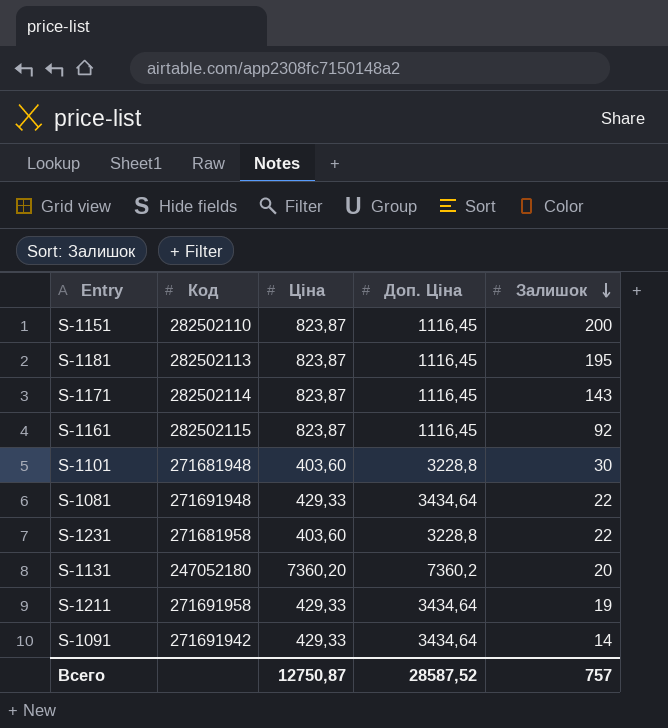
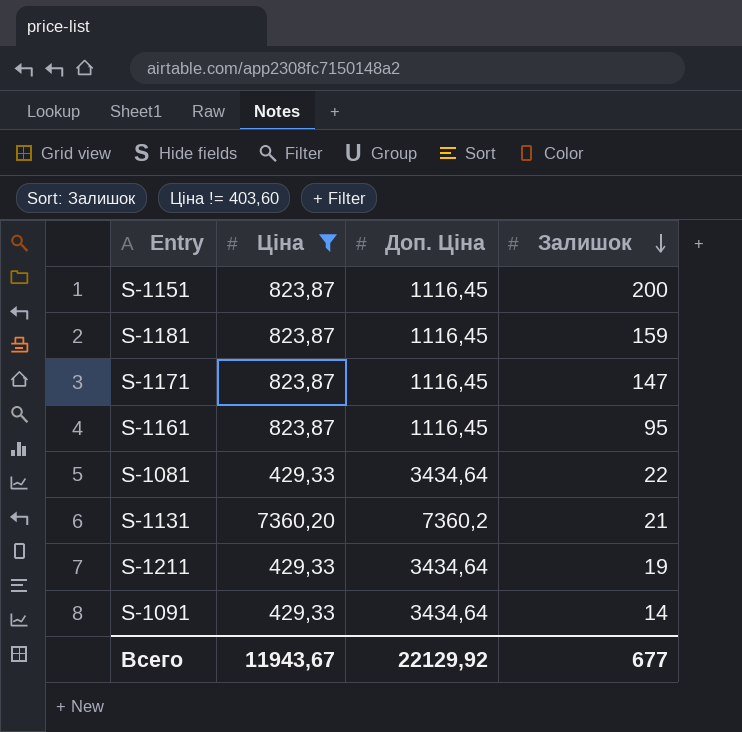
filter: none -> Ціна != 403,60
column Код | position: 2 -> none
S-1181 | Залишок: 195 -> 159
S-1171 | Залишок: 143 -> 147
S-1161 | Залишок: 92 -> 95
S-1131 | Залишок: 20 -> 21
Всего | Ціна: 12750,87 -> 11943,67
Всего | Доп. Ціна: 28587,52 -> 22129,92
Всего | Залишок: 757 -> 677

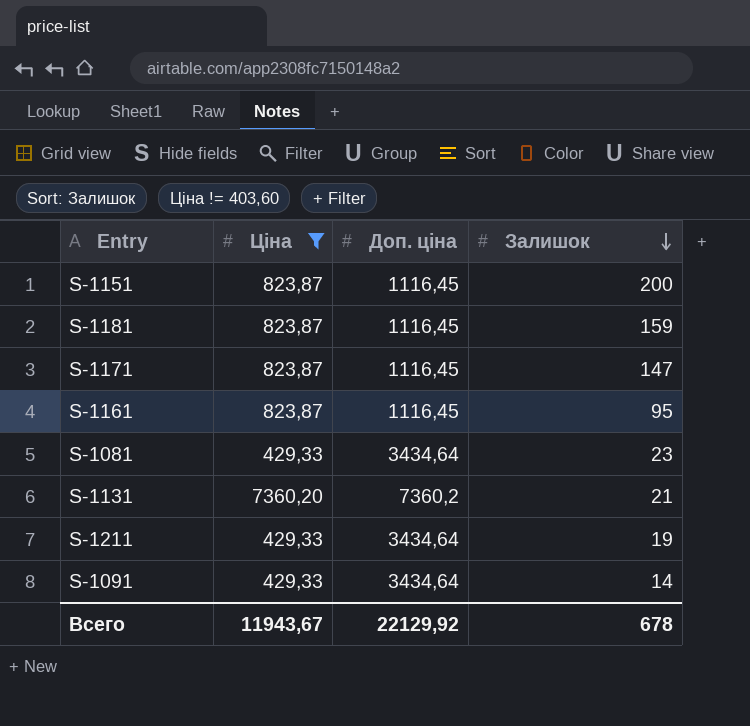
column name: Доп. Ціна -> Доп. ціна
S-1081 | Залишок: 22 -> 23
Всего | Залишок: 677 -> 678

